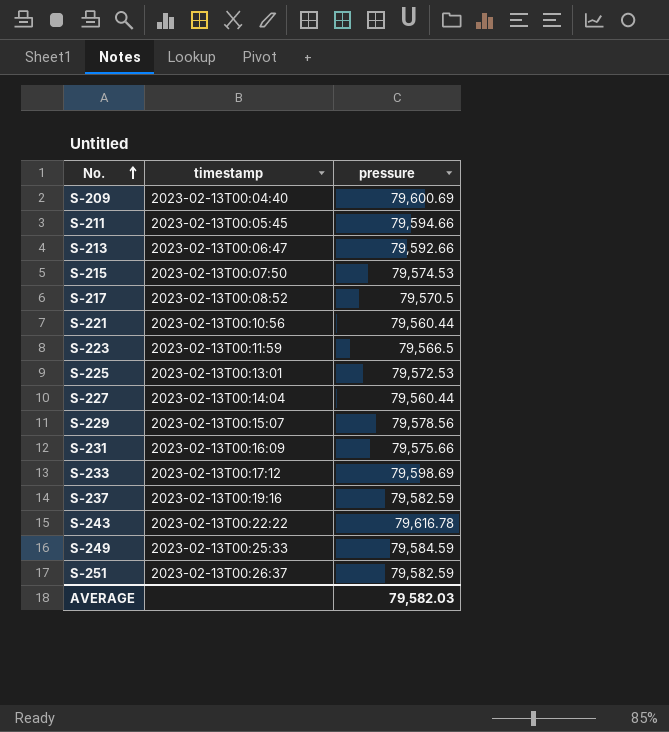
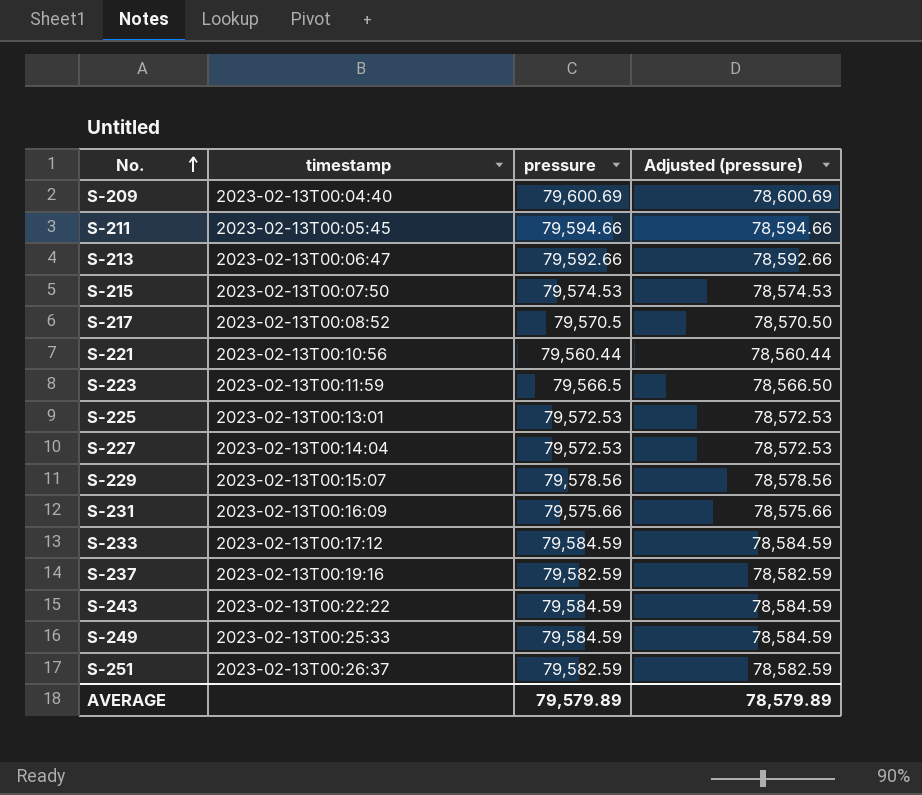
column Adjusted (pressure) | formula: none -> [pressure] - 1000
S-227 | pressure: 79,560.44 -> 79,572.53
S-233 | pressure: 79,598.69 -> 79,584.59
S-243 | pressure: 79,616.78 -> 79,584.59
AVERAGE | pressure: 79,582.03 -> 79,579.89

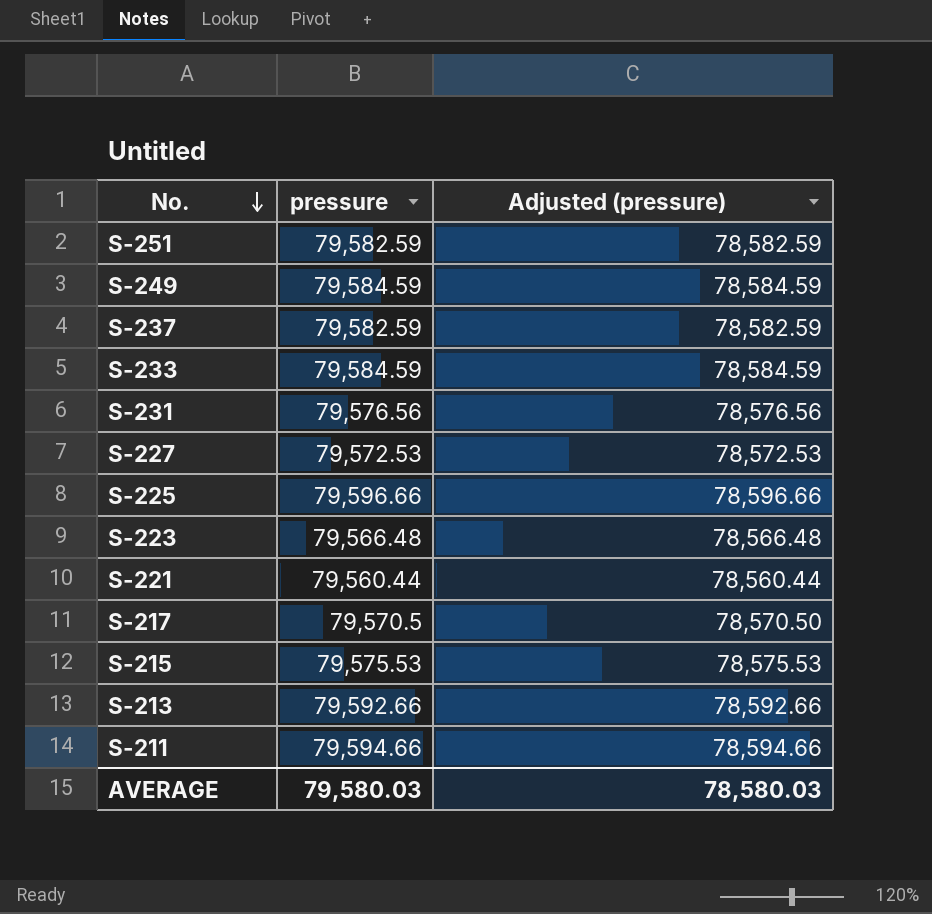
row order: No. ascending -> No. descending
column timestamp | position: 2 -> none
row S-209: 2023-02-13T00:04:40 | 79,600.69 | 78,600.69 -> none
row S-229: 2023-02-13T00:15:07 | 79,578.56 | 78,578.56 -> none
row S-243: 2023-02-13T00:22:22 | 79,584.59 | 78,584.59 -> none
S-231 | pressure: 79,575.66 -> 79,576.56
S-231 | Adjusted (pressure): 78,575.66 -> 78,576.56
S-225 | pressure: 79,572.53 -> 79,596.66
S-225 | Adjusted (pressure): 78,572.53 -> 78,596.66
S-223 | pressure: 79,566.5 -> 79,566.48
S-223 | Adjusted (pressure): 78,566.50 -> 78,566.48
S-215 | pressure: 79,574.53 -> 79,575.53
S-215 | Adjusted (pressure): 78,574.53 -> 78,575.53
AVERAGE | pressure: 79,579.89 -> 79,580.03
AVERAGE | Adjusted (pressure): 78,579.89 -> 78,580.03

